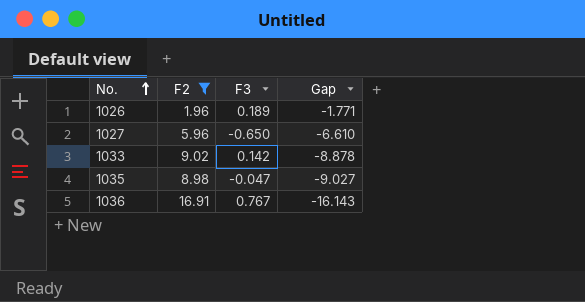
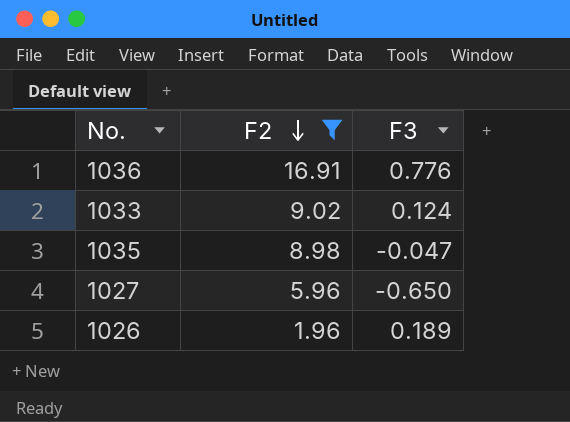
row order: No. ascending -> F2 descending
column Gap | formula: [F3] - [F2] -> none
1036 | F3: 0.767 -> 0.776
1033 | F3: 0.142 -> 0.124

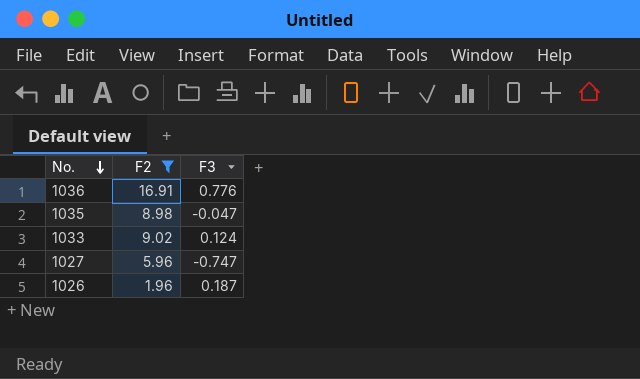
row order: F2 descending -> No. descending
1027 | F3: -0.650 -> -0.747
1026 | F3: 0.189 -> 0.187

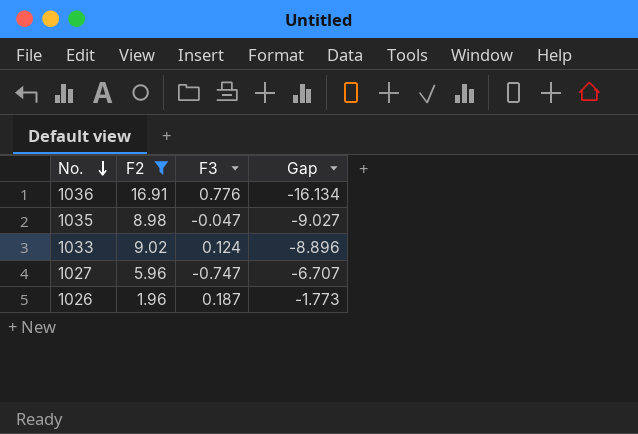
column Gap | formula: none -> [F3] - [F2]

